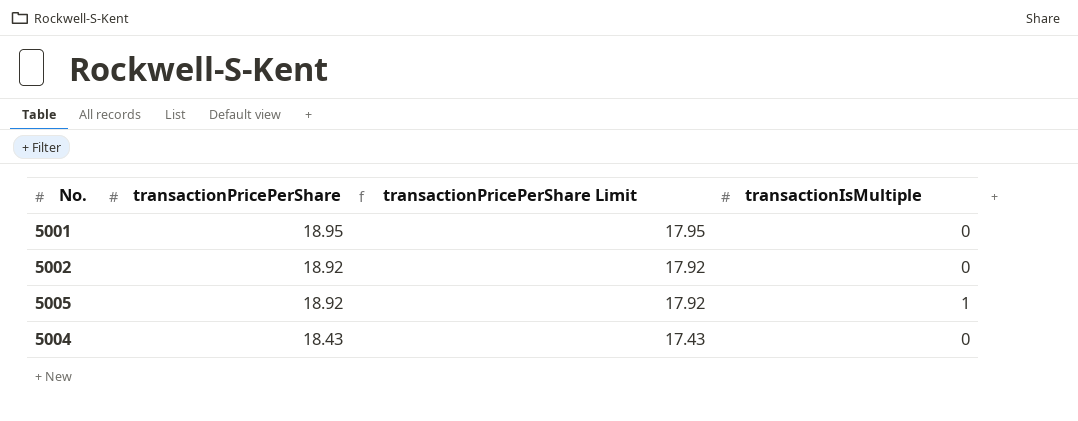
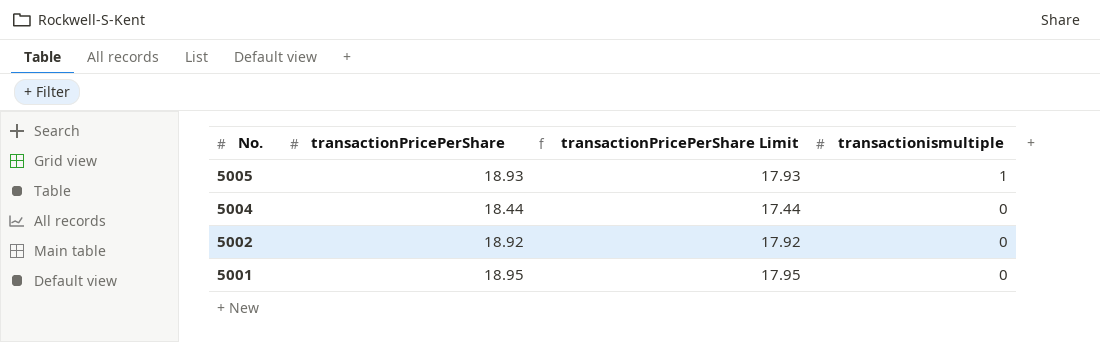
row order: transactionPricePerShare descending -> No. descending
column name: transactionIsMultiple -> transactionismultiple
5005 | transactionPricePerShare: 18.92 -> 18.93
5005 | transactionPricePerShare Limit: 17.92 -> 17.93
5004 | transactionPricePerShare: 18.43 -> 18.44
5004 | transactionPricePerShare Limit: 17.43 -> 17.44

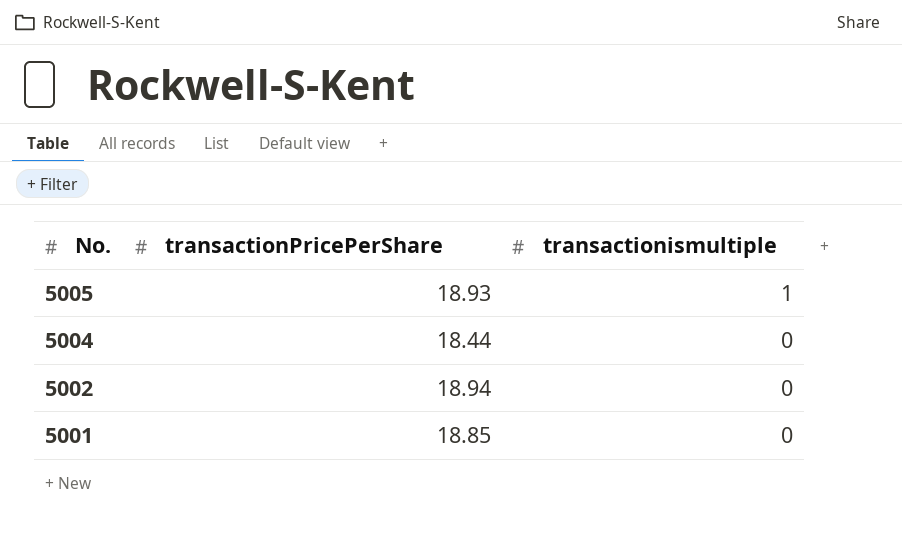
column transactionPricePerShare Limit | formula: [transactionPricePerShare] - 1 -> none
5002 | transactionPricePerShare: 18.92 -> 18.94
5001 | transactionPricePerShare: 18.95 -> 18.85

